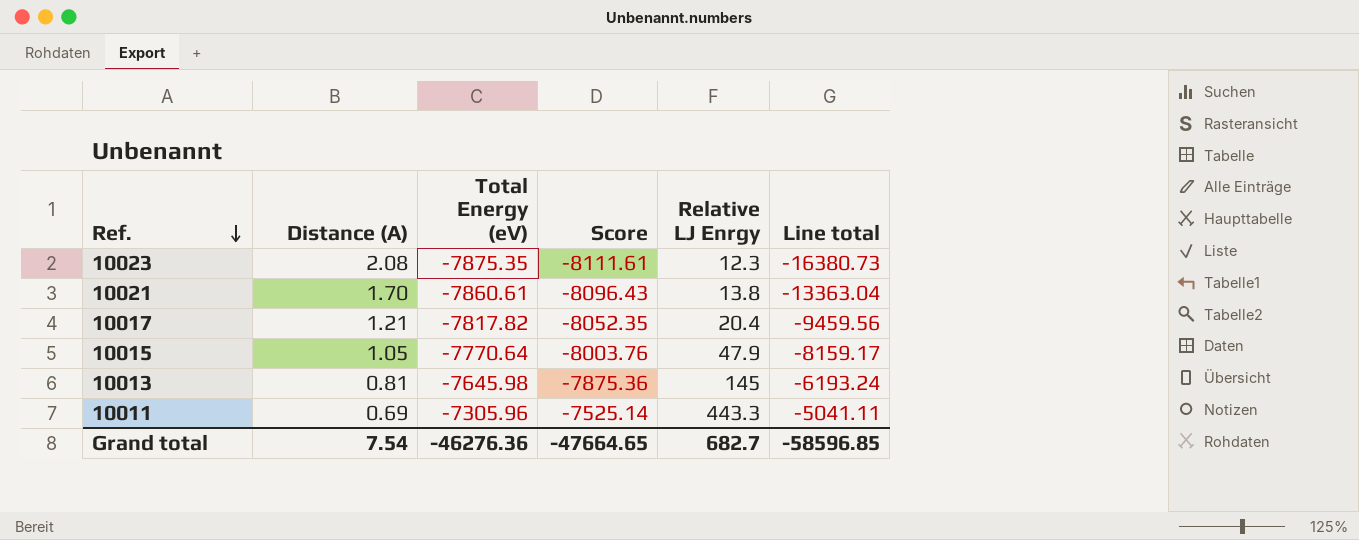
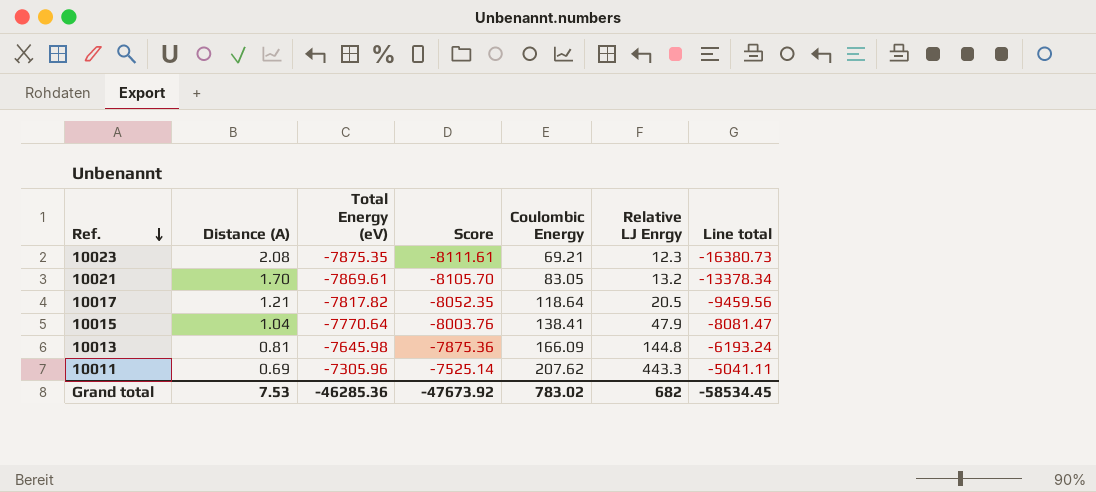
column Coulombic Energy | position: none -> 5
10021 | Total Energy (eV): -7860.61 -> -7869.61
10021 | Score: -8096.43 -> -8105.70
10021 | Relative LJ Enrgy: 13.8 -> 13.2
10021 | Line total: -13363.04 -> -13378.34
10017 | Relative LJ Enrgy: 20.4 -> 20.5
10015 | Distance (A): 1.05 -> 1.04
10015 | Line total: -8159.17 -> -8081.47
10013 | Relative LJ Enrgy: 145 -> 144.8
Grand total | Distance (A): 7.54 -> 7.53
Grand total | Total Energy (eV): -46276.36 -> -46285.36
Grand total | Score: -47664.65 -> -47673.92
Grand total | Relative LJ Enrgy: 682.7 -> 682
Grand total | Line total: -58596.85 -> -58534.45

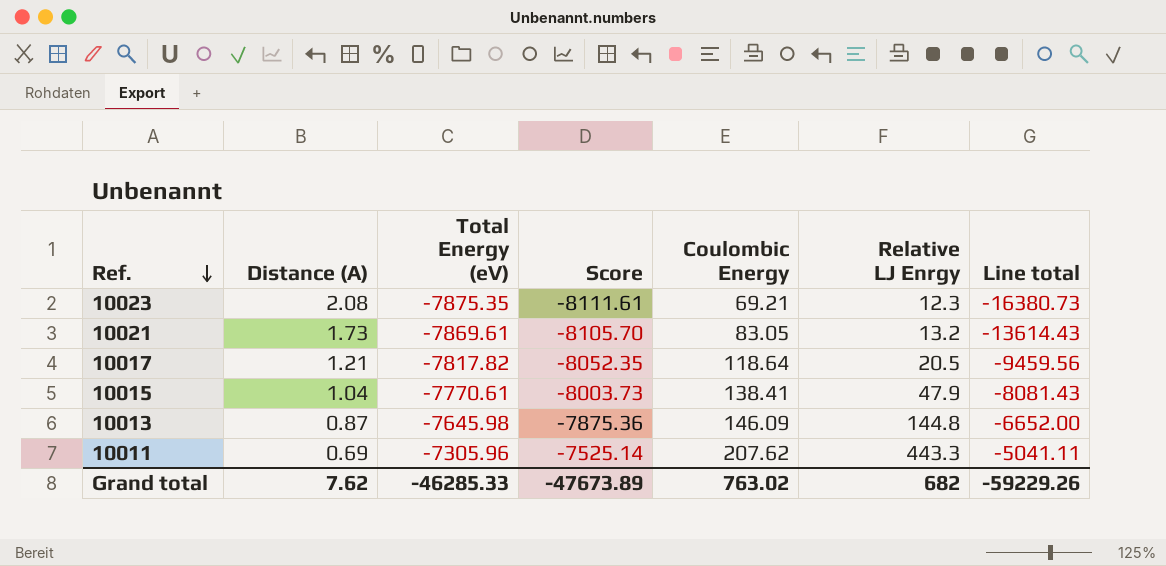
10021 | Distance (A): 1.70 -> 1.73
10021 | Line total: -13378.34 -> -13614.43
10015 | Total Energy (eV): -7770.64 -> -7770.61
10015 | Score: -8003.76 -> -8003.73
10015 | Line total: -8081.47 -> -8081.43
10013 | Distance (A): 0.81 -> 0.87
10013 | Coulombic Energy: 166.09 -> 146.09
10013 | Line total: -6193.24 -> -6652.00
Grand total | Distance (A): 7.53 -> 7.62
Grand total | Total Energy (eV): -46285.36 -> -46285.33
Grand total | Score: -47673.92 -> -47673.89
Grand total | Coulombic Energy: 783.02 -> 763.02
Grand total | Line total: -58534.45 -> -59229.26

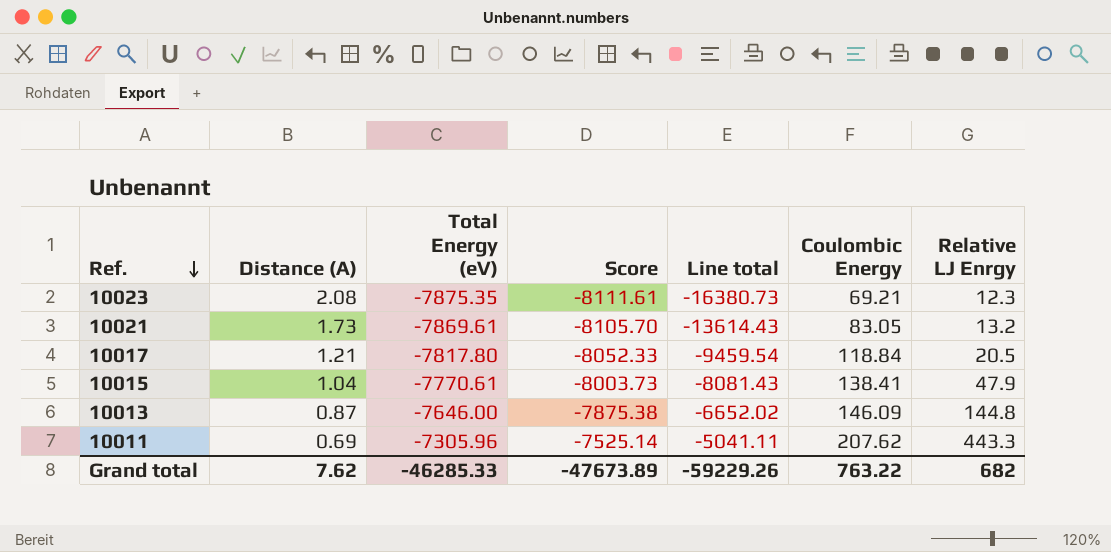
column Line total | position: 7 -> 5
10017 | Total Energy (eV): -7817.82 -> -7817.80
10017 | Score: -8052.35 -> -8052.33
10017 | Line total: -9459.56 -> -9459.54
10017 | Coulombic Energy: 118.64 -> 118.84
10013 | Total Energy (eV): -7645.98 -> -7646.00
10013 | Score: -7875.36 -> -7875.38
10013 | Line total: -6652.00 -> -6652.02
Grand total | Coulombic Energy: 763.02 -> 763.22

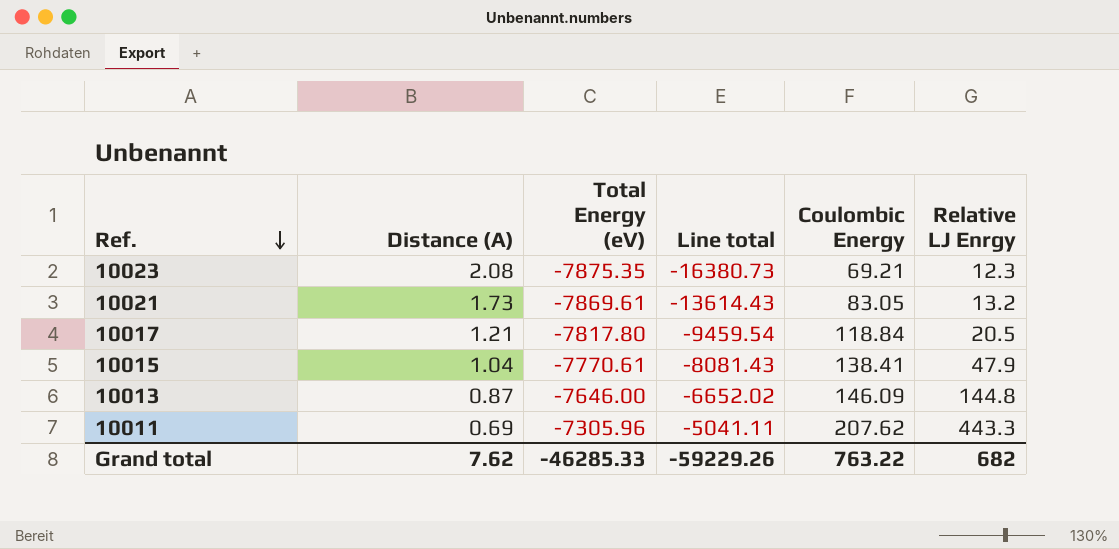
column Score | formula: [Total Energy (eV)] * 1.03 -> none

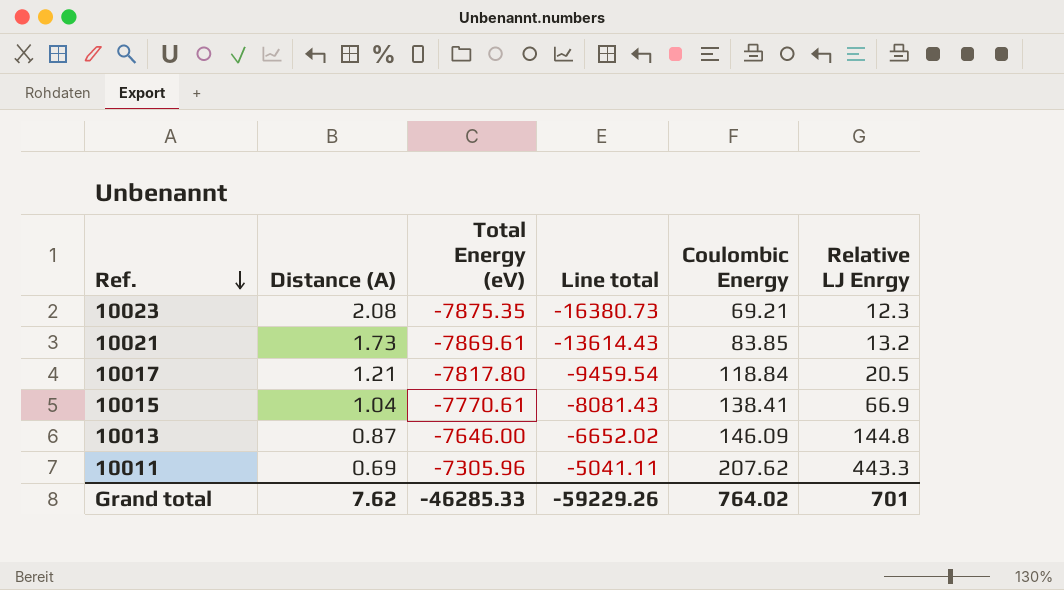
10021 | Coulombic Energy: 83.05 -> 83.85
10015 | Relative LJ Enrgy: 47.9 -> 66.9
Grand total | Coulombic Energy: 763.22 -> 764.02
Grand total | Relative LJ Enrgy: 682 -> 701

